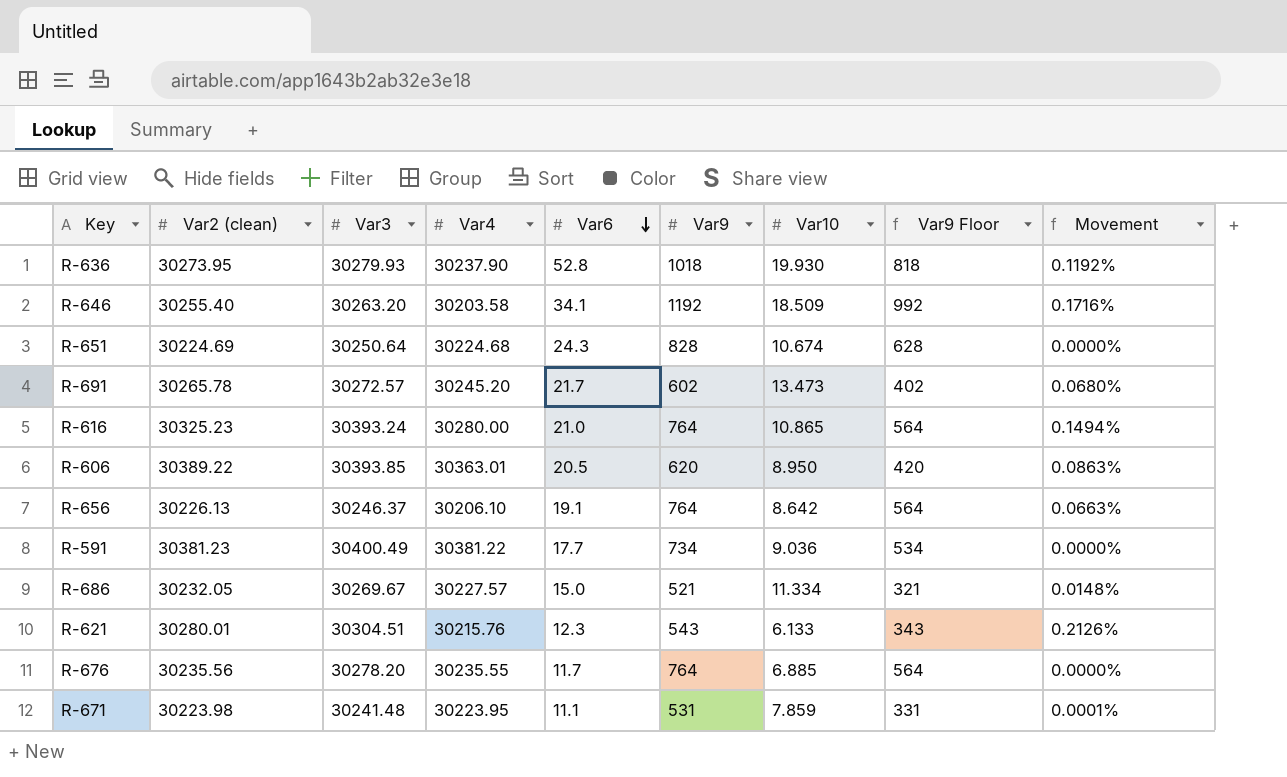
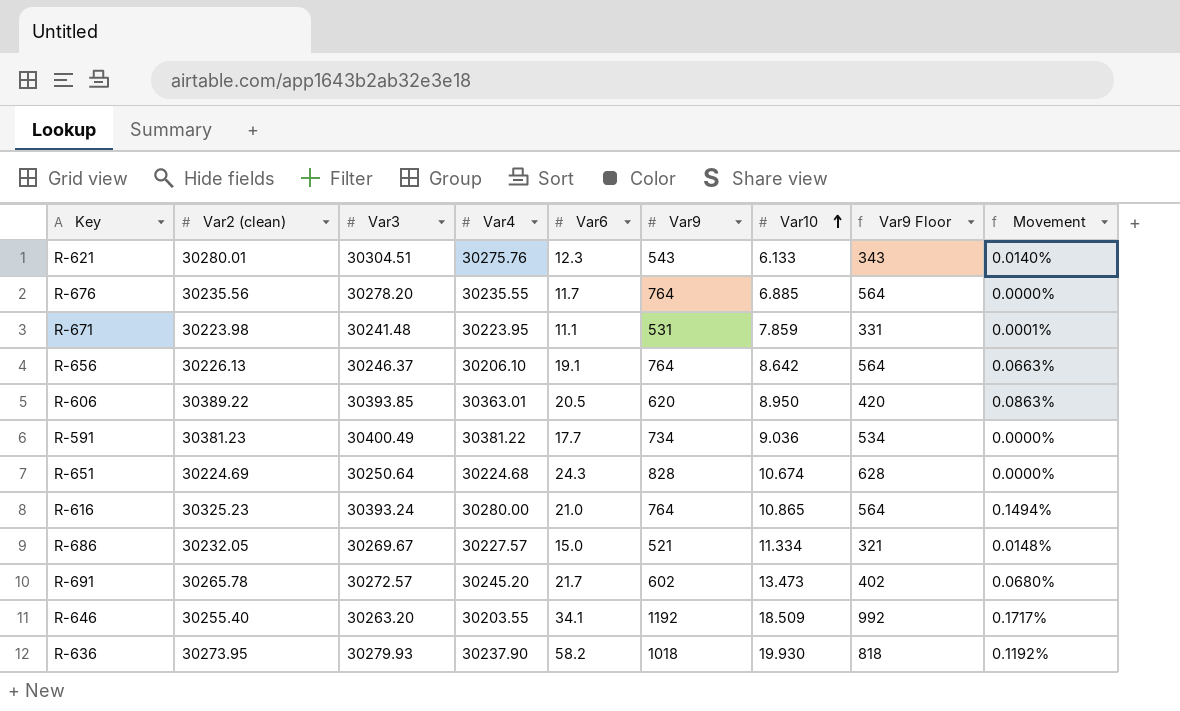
row order: Var6 descending -> Var10 ascending
R-621 | Var4: 30215.76 -> 30275.76
R-621 | Movement: 0.2126% -> 0.0140%
R-646 | Var4: 30203.58 -> 30203.55
R-646 | Movement: 0.1716% -> 0.1717%
R-636 | Var6: 52.8 -> 58.2

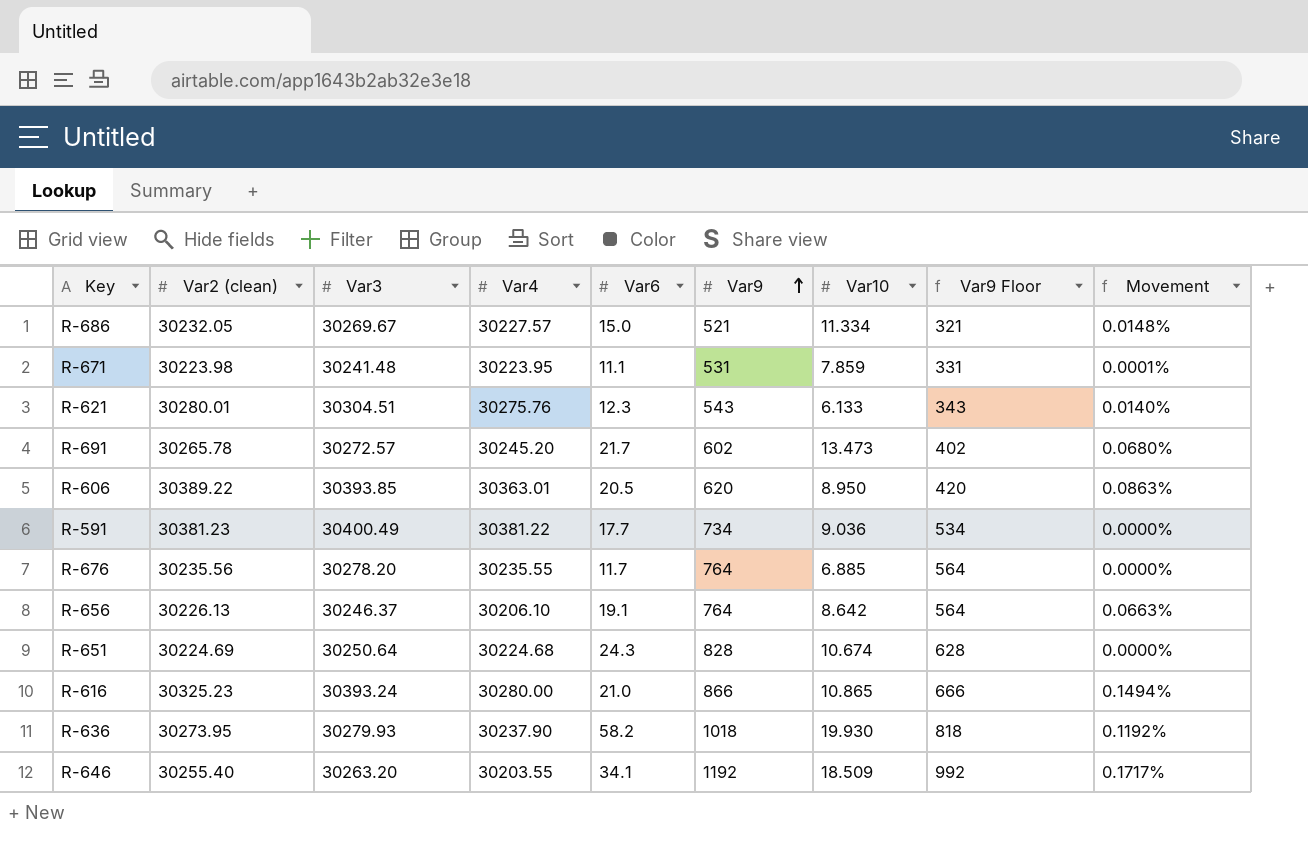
row order: Var10 ascending -> Var9 ascending
R-616 | Var9: 764 -> 866
R-616 | Var9 Floor: 564 -> 666

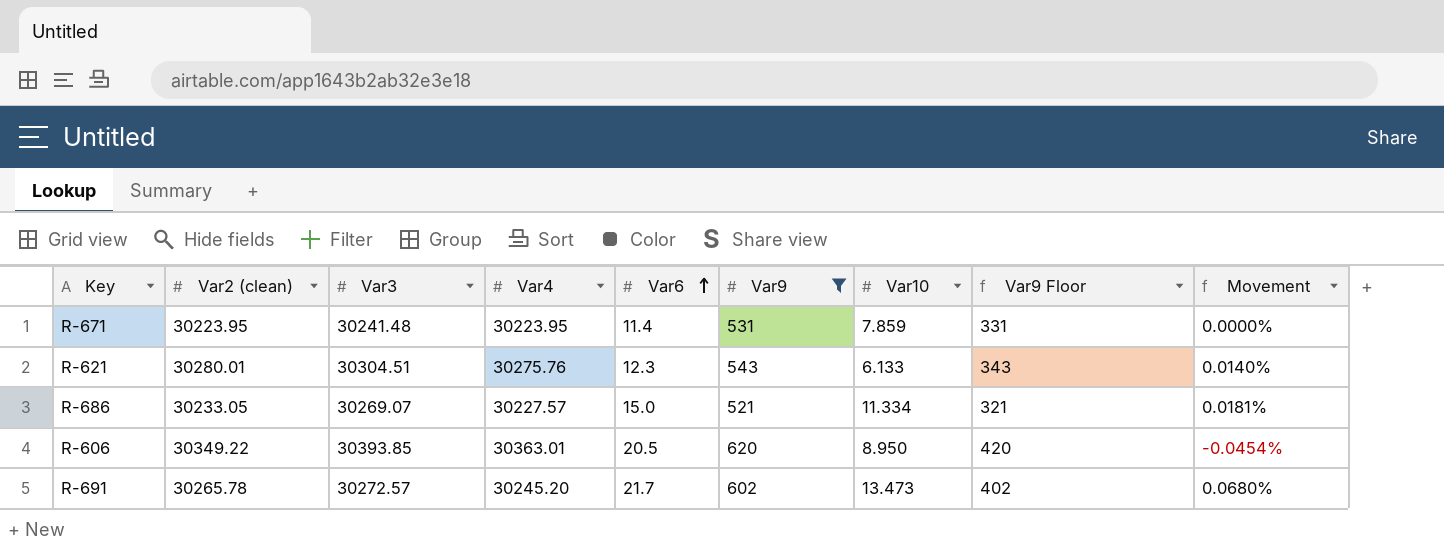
filter: none -> Var9 <= 620
row order: Var9 ascending -> Var6 ascending
R-671 | Var2 (clean): 30223.98 -> 30223.95
R-671 | Var6: 11.1 -> 11.4
R-671 | Movement: 0.0001% -> 0.0000%
R-686 | Var2 (clean): 30232.05 -> 30233.05
R-686 | Var3: 30269.67 -> 30269.07
R-686 | Movement: 0.0148% -> 0.0181%
R-606 | Var2 (clean): 30389.22 -> 30349.22
R-606 | Movement: 0.0863% -> -0.0454%

